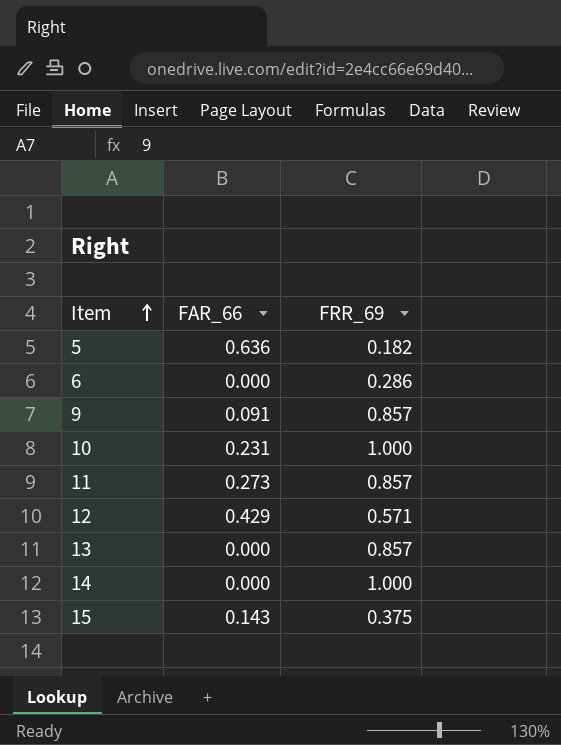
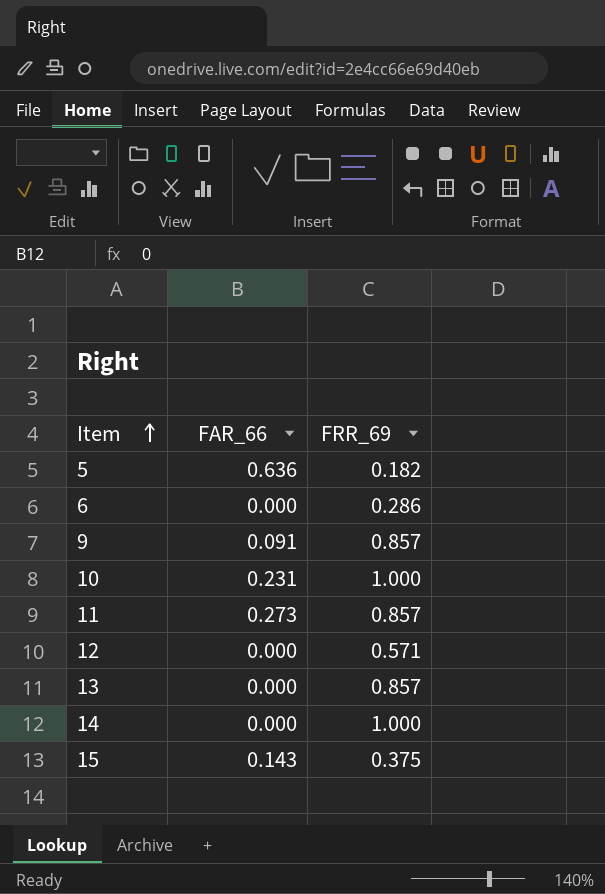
12 | FAR_66: 0.429 -> 0.000

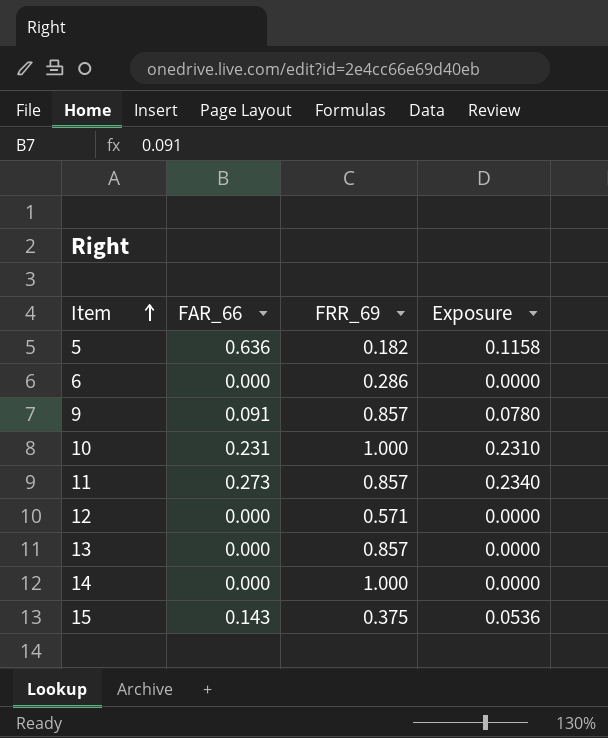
column Exposure | formula: none -> [FAR_66] * [FRR_69]

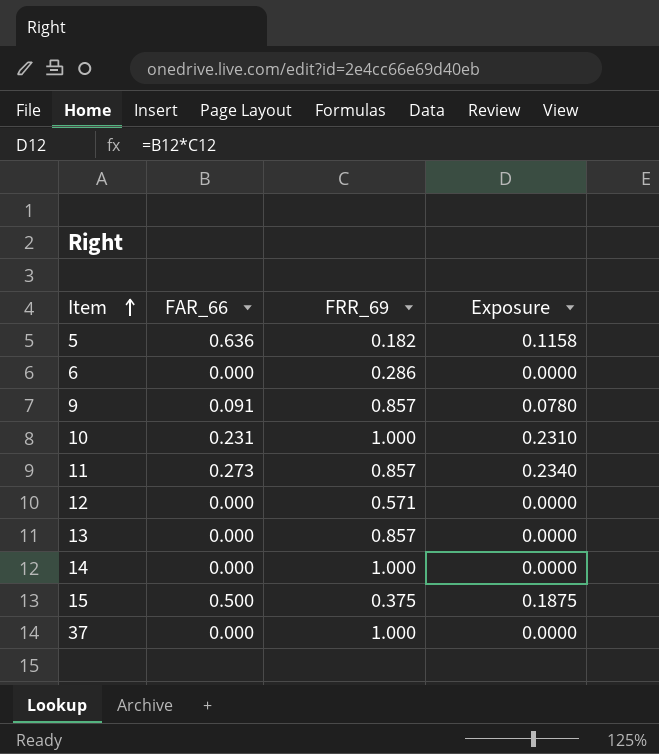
15 | FAR_66: 0.143 -> 0.500
15 | Exposure: 0.0536 -> 0.1875
row 37: none -> 0.000 | 1.000 | 0.0000

